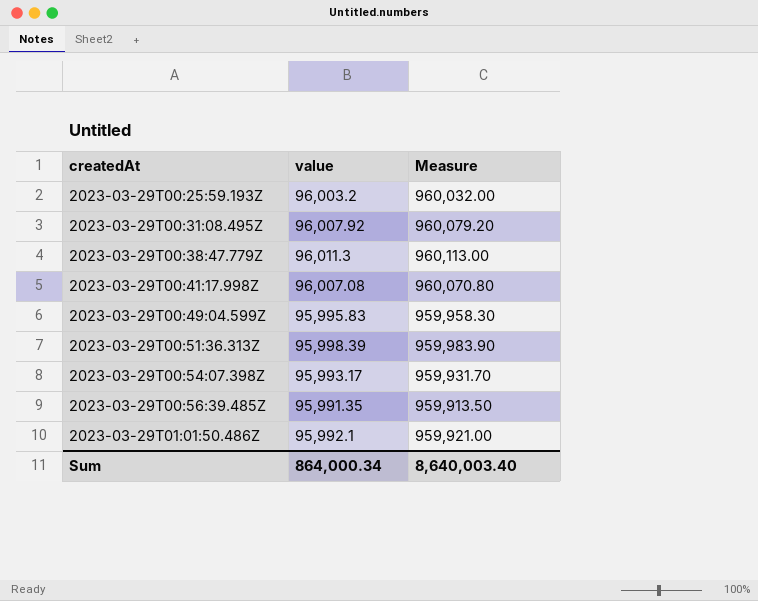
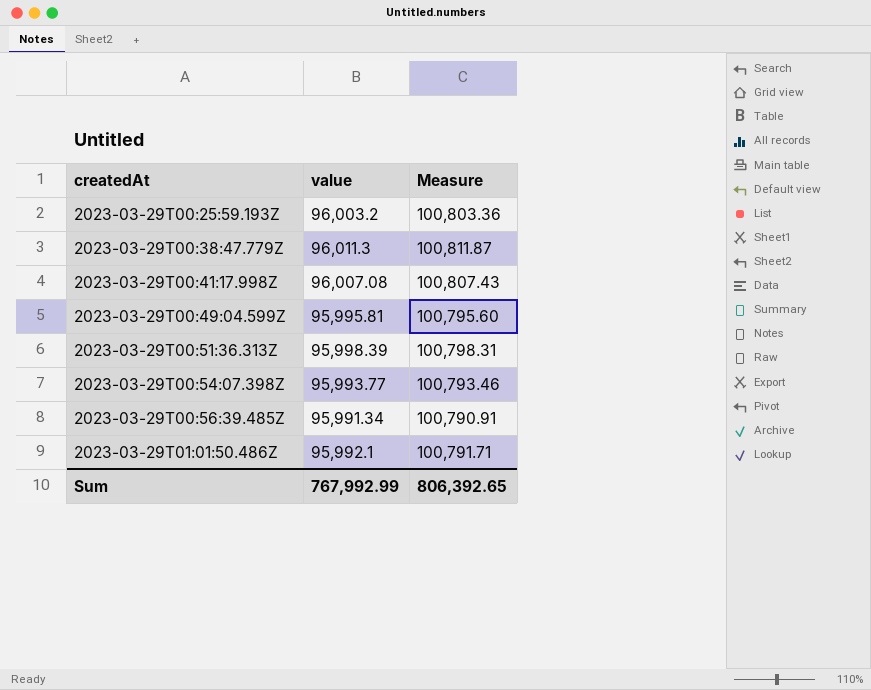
column Measure | formula: [value] * 10 -> [value] * 1.05
row 2023-03-29T00:31:08.495Z: 96,007.92 | 960,079.20 -> none
2023-03-29T00:49:04.599Z | value: 95,995.83 -> 95,995.81
2023-03-29T00:54:07.398Z | value: 95,993.17 -> 95,993.77
2023-03-29T00:56:39.485Z | value: 95,991.35 -> 95,991.34
Sum | value: 864,000.34 -> 767,992.99
Sum | Measure: 8,640,003.40 -> 806,392.65

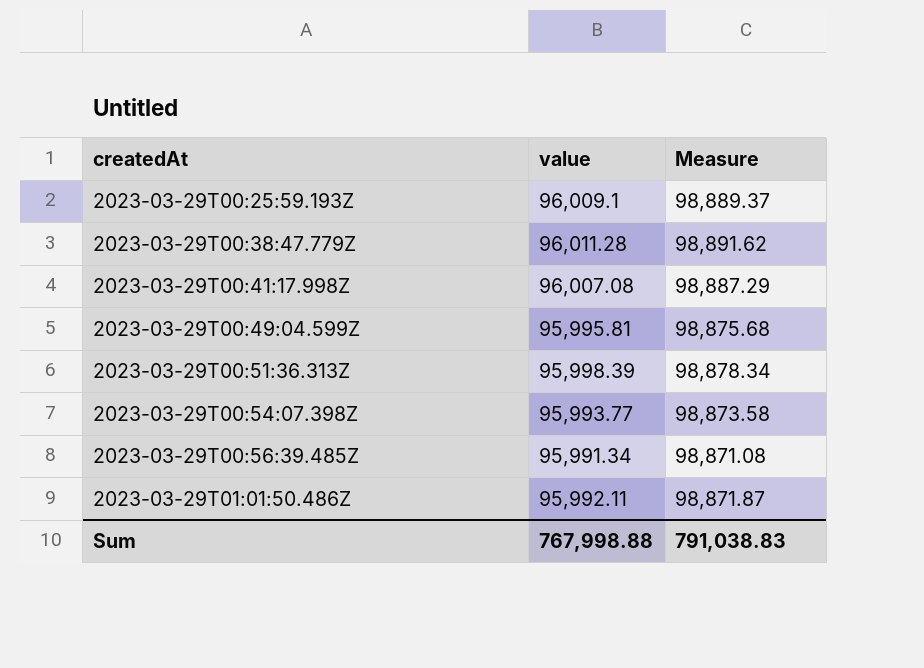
column Measure | formula: [value] * 1.05 -> [value] * 1.03
2023-03-29T00:25:59.193Z | value: 96,003.2 -> 96,009.1
2023-03-29T00:38:47.779Z | value: 96,011.3 -> 96,011.28
2023-03-29T01:01:50.486Z | value: 95,992.1 -> 95,992.11
Sum | value: 767,992.99 -> 767,998.88
Sum | Measure: 806,392.65 -> 791,038.83

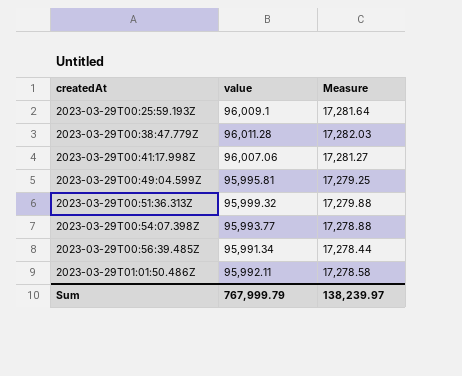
column Measure | formula: [value] * 1.03 -> [value] * 0.18
2023-03-29T00:41:17.998Z | value: 96,007.08 -> 96,007.06
2023-03-29T00:51:36.313Z | value: 95,998.39 -> 95,999.32
Sum | value: 767,998.88 -> 767,999.79
Sum | Measure: 791,038.83 -> 138,239.97

